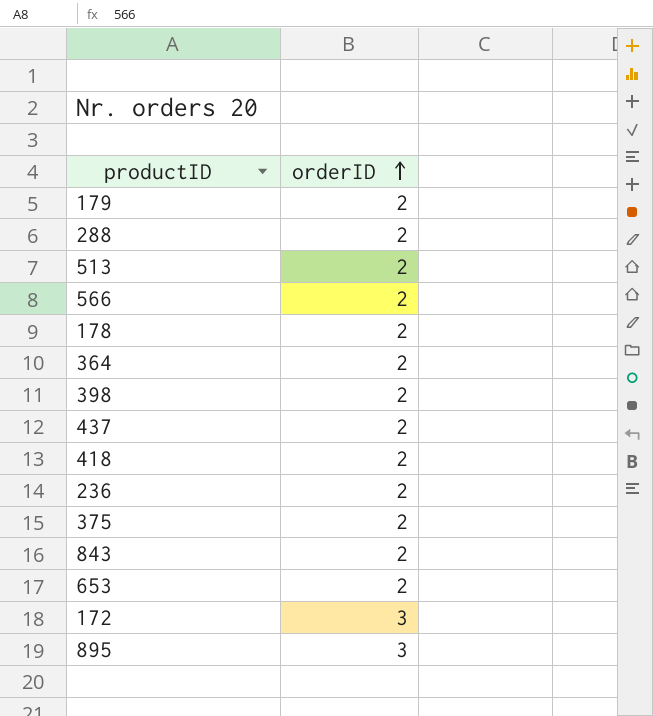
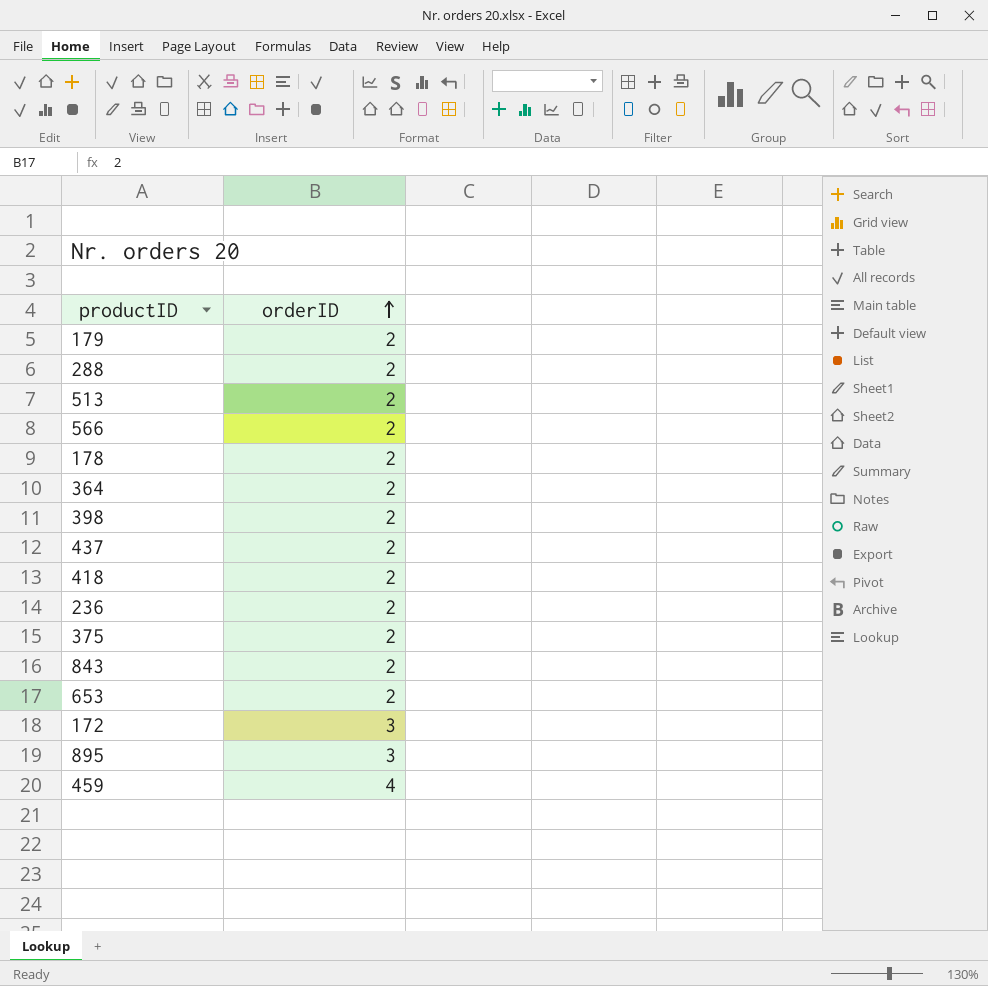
row 459: none -> 4

